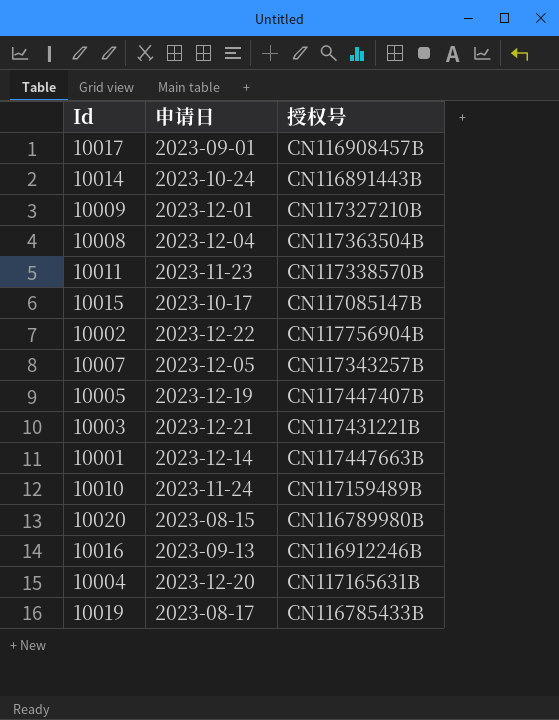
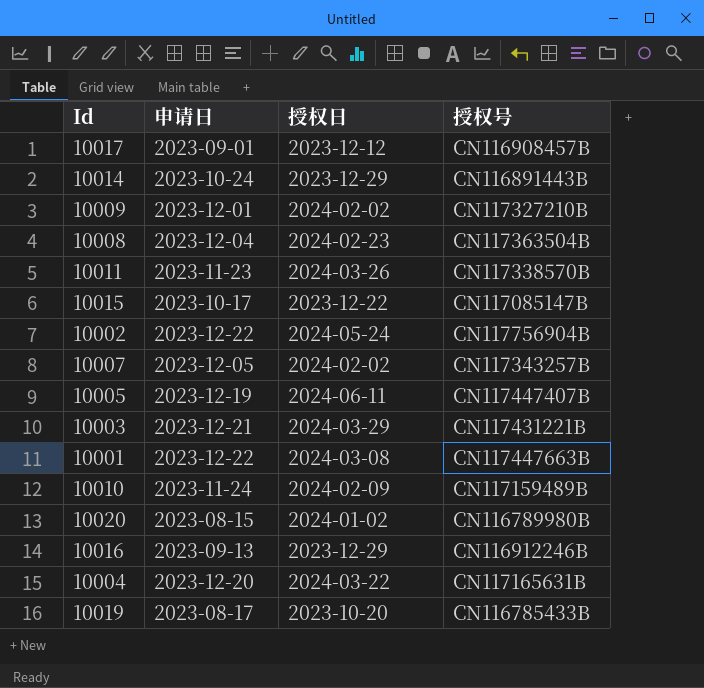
column 授权日 | position: none -> 3
10001 | 申请日: 2023-12-14 -> 2023-12-22

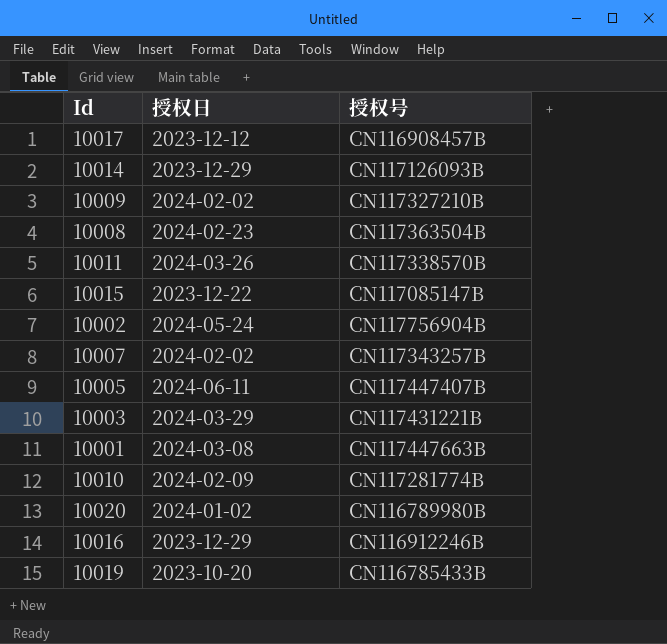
column 申请日 | position: 2 -> none
row 10004: 2023-12-20 | 2024-03-22 | CN117165631B -> none
10014 | 授权号: CN116891443B -> CN117126093B
10010 | 授权号: CN117159489B -> CN117281774B

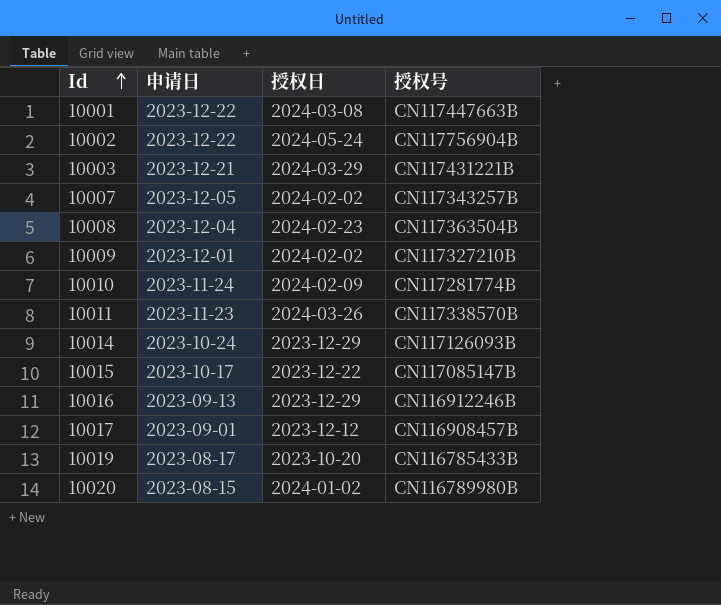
row order: none -> Id ascending
column 申请日 | position: none -> 2
row 10005: 2024-06-11 | CN117447407B -> none

